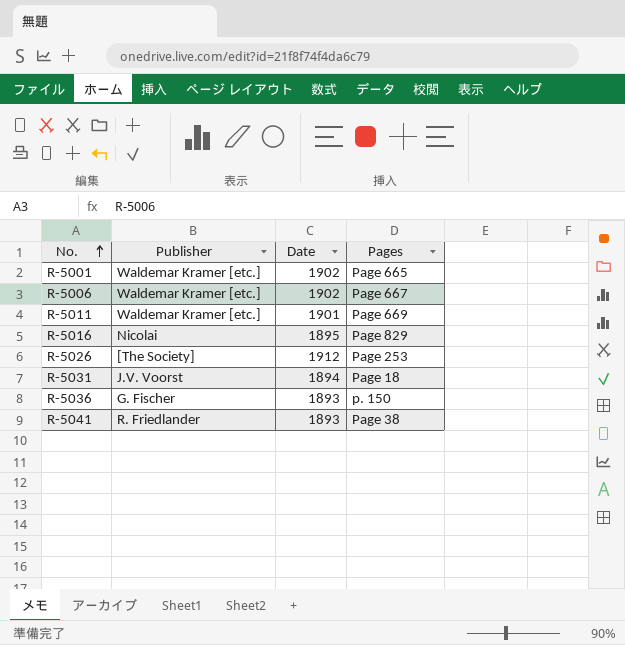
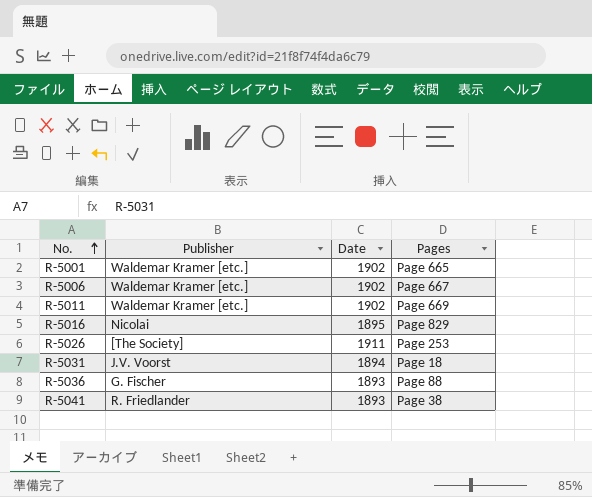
R-5011 | Date: 1901 -> 1902
R-5026 | Date: 1912 -> 1911
R-5036 | Pages: p. 150 -> Page 88

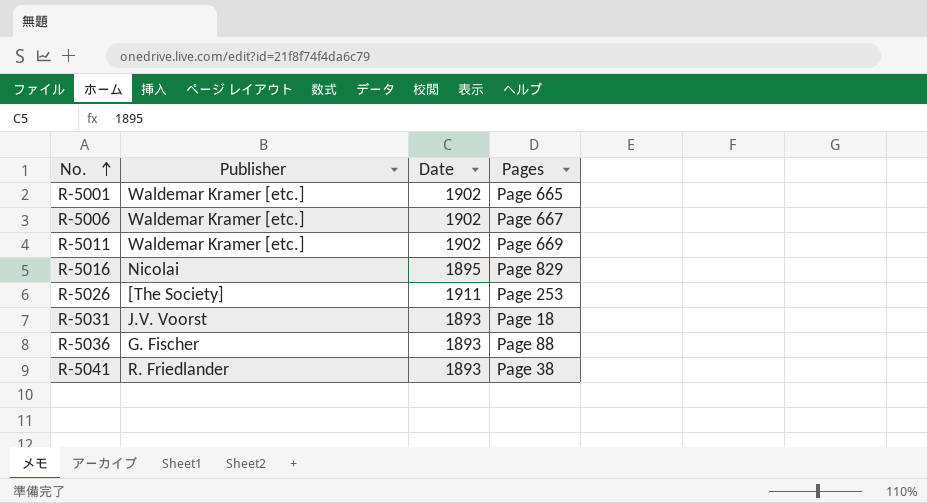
R-5031 | Date: 1894 -> 1893

